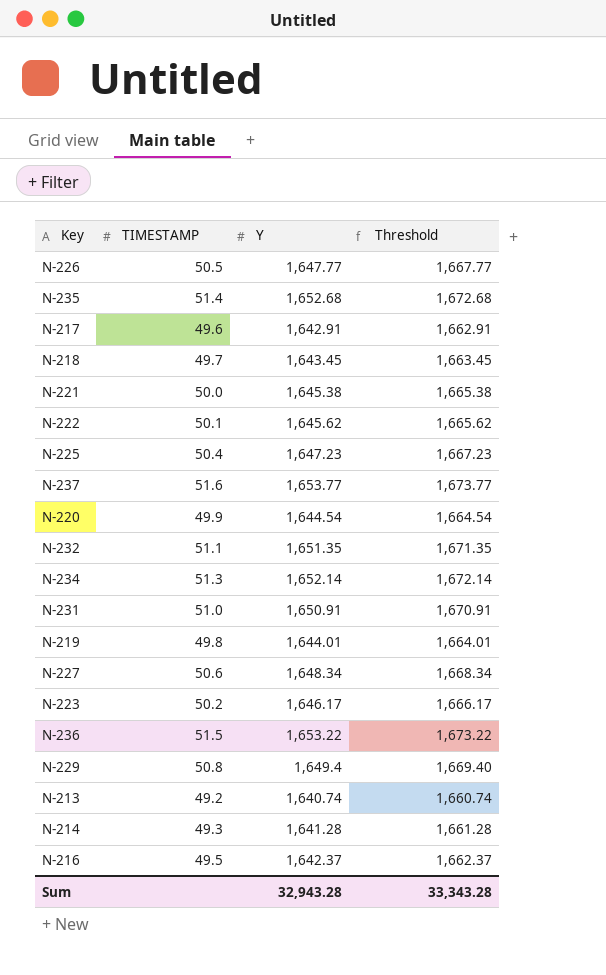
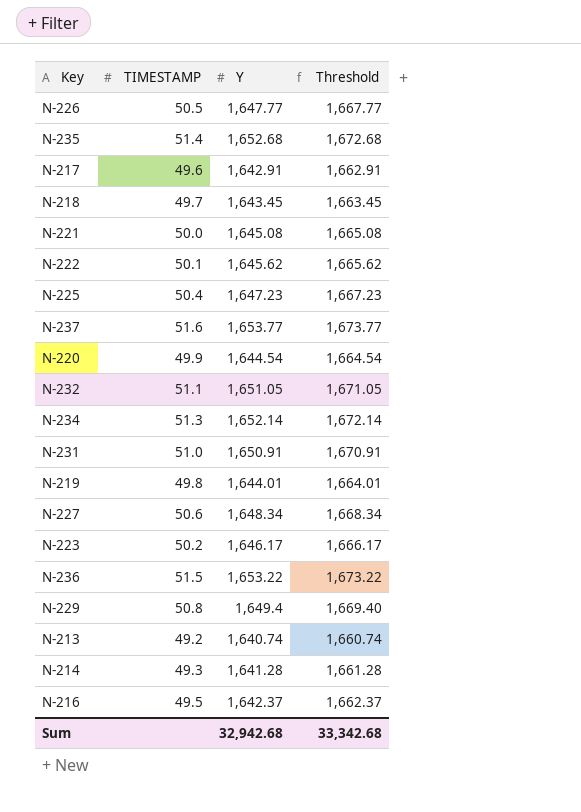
N-221 | Y: 1,645.38 -> 1,645.08
N-221 | Threshold: 1,665.38 -> 1,665.08
N-232 | Y: 1,651.35 -> 1,651.05
N-232 | Threshold: 1,671.35 -> 1,671.05
Sum | Y: 32,943.28 -> 32,942.68
Sum | Threshold: 33,343.28 -> 33,342.68

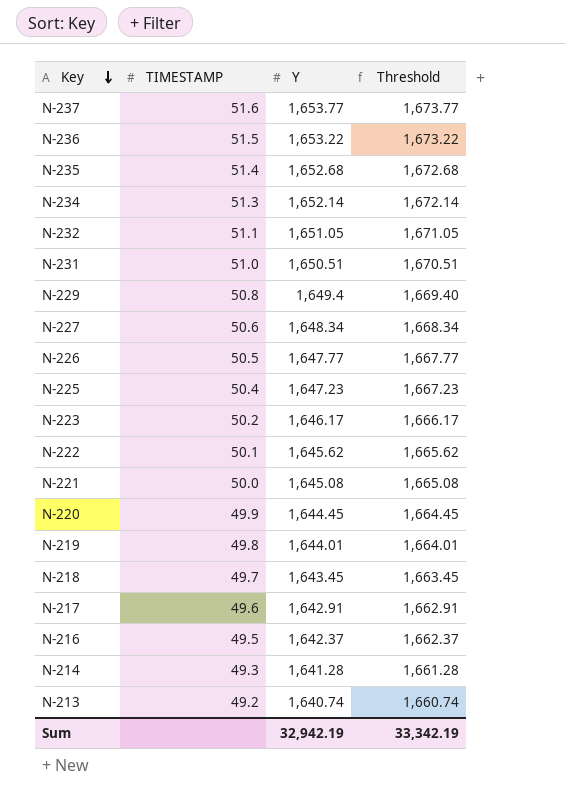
row order: none -> Key descending
N-231 | Y: 1,650.91 -> 1,650.51
N-231 | Threshold: 1,670.91 -> 1,670.51
N-220 | Y: 1,644.54 -> 1,644.45
N-220 | Threshold: 1,664.54 -> 1,664.45
Sum | Y: 32,942.68 -> 32,942.19
Sum | Threshold: 33,342.68 -> 33,342.19

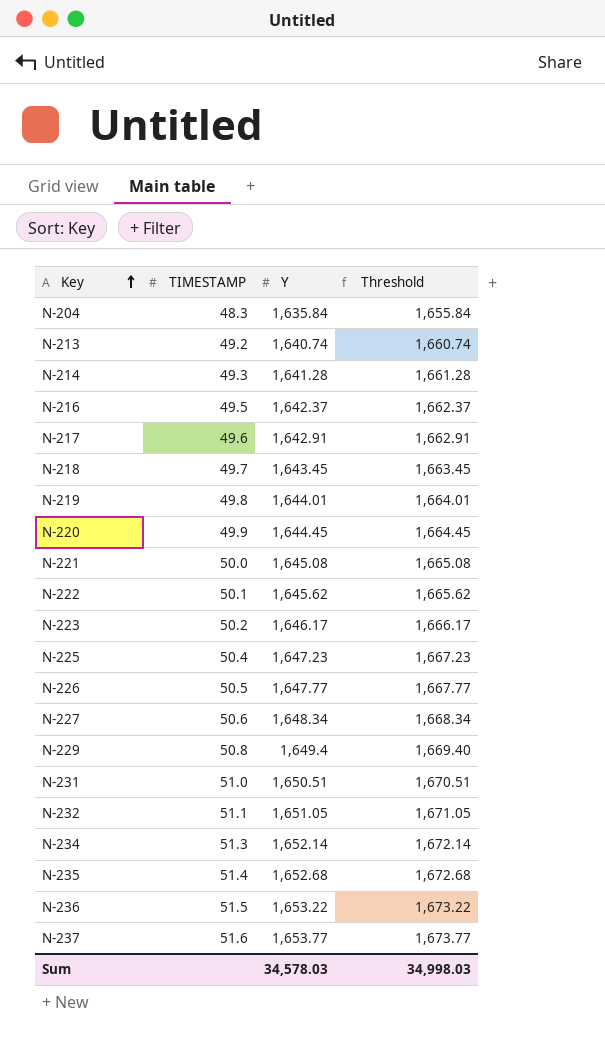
row order: Key descending -> Key ascending
row N-204: none -> 48.3 | 1,635.84 | 1,655.84
Sum | Y: 32,942.19 -> 34,578.03
Sum | Threshold: 33,342.19 -> 34,998.03

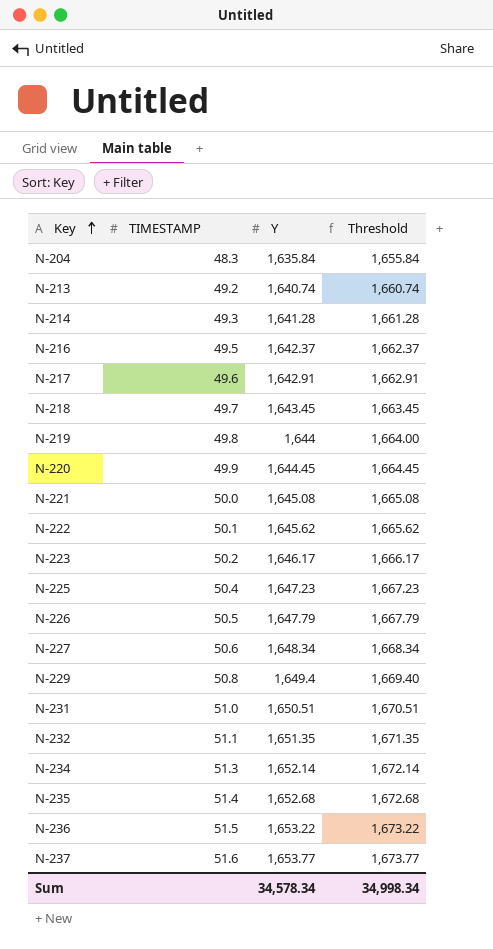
N-219 | Y: 1,644.01 -> 1,644
N-219 | Threshold: 1,664.01 -> 1,664.00
N-226 | Y: 1,647.77 -> 1,647.79
N-226 | Threshold: 1,667.77 -> 1,667.79
N-232 | Y: 1,651.05 -> 1,651.35
N-232 | Threshold: 1,671.05 -> 1,671.35
Sum | Y: 34,578.03 -> 34,578.34
Sum | Threshold: 34,998.03 -> 34,998.34

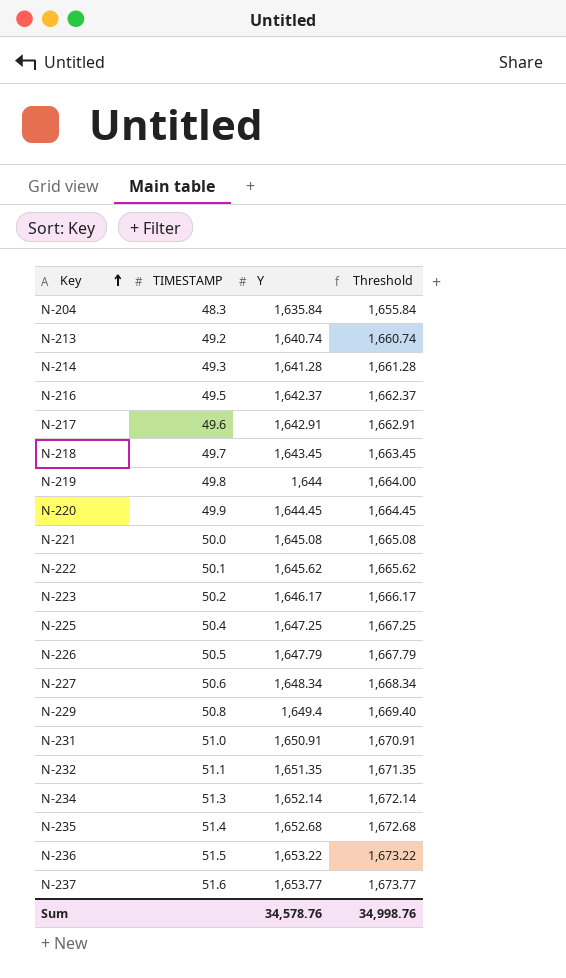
N-225 | Y: 1,647.23 -> 1,647.25
N-225 | Threshold: 1,667.23 -> 1,667.25
N-231 | Y: 1,650.51 -> 1,650.91
N-231 | Threshold: 1,670.51 -> 1,670.91
Sum | Y: 34,578.34 -> 34,578.76
Sum | Threshold: 34,998.34 -> 34,998.76

